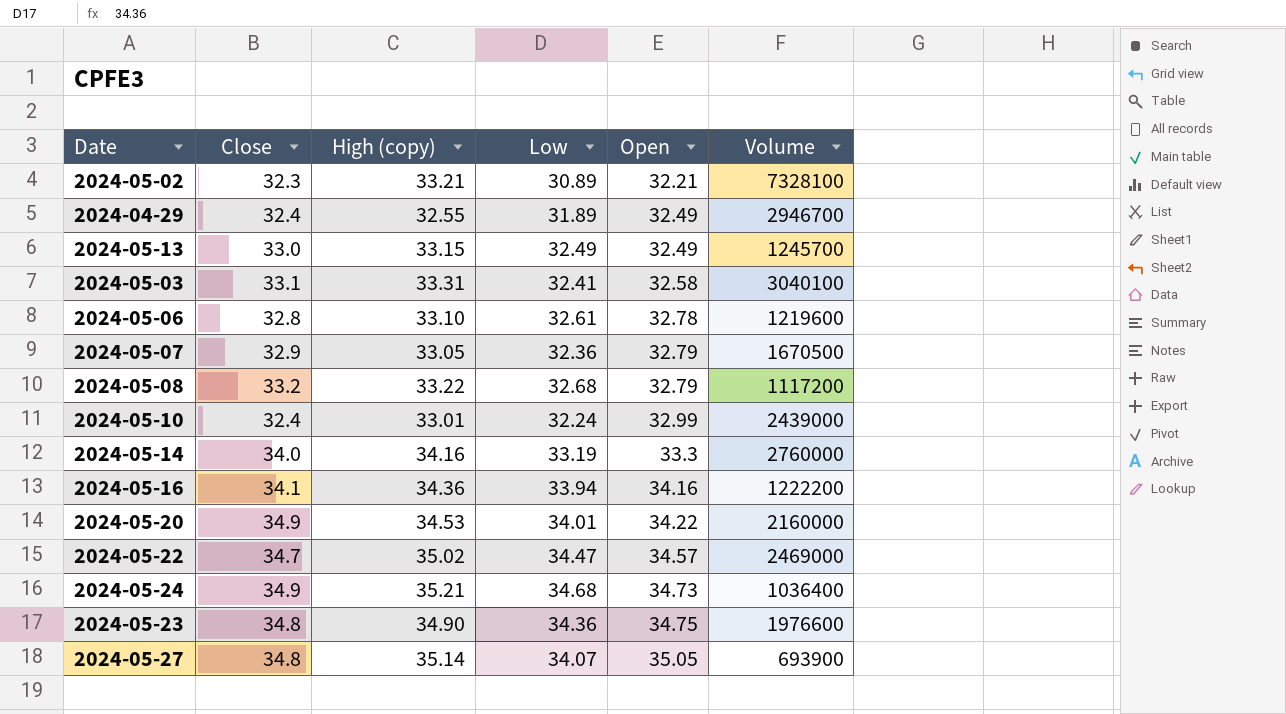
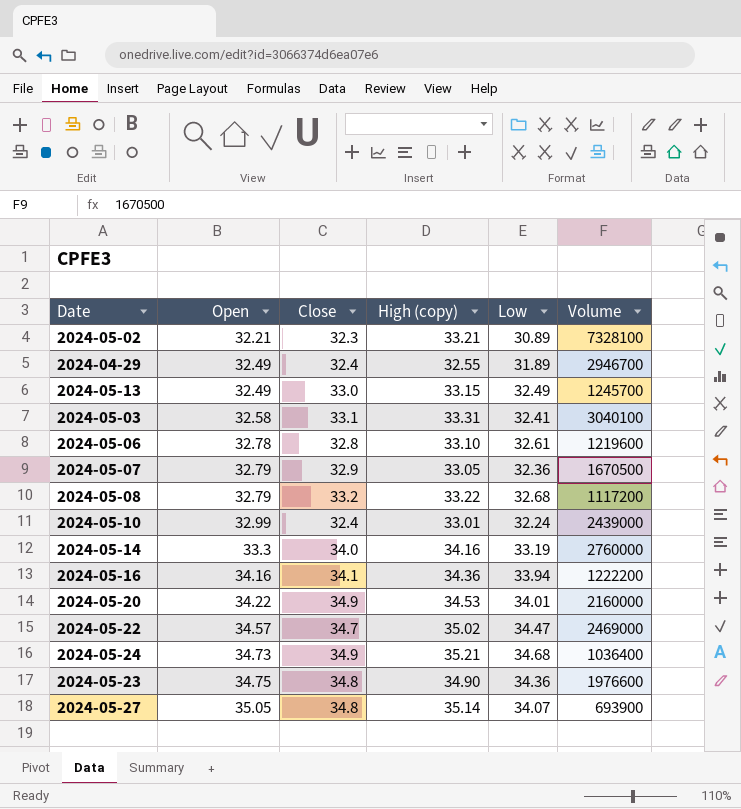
column Open | position: 5 -> 2

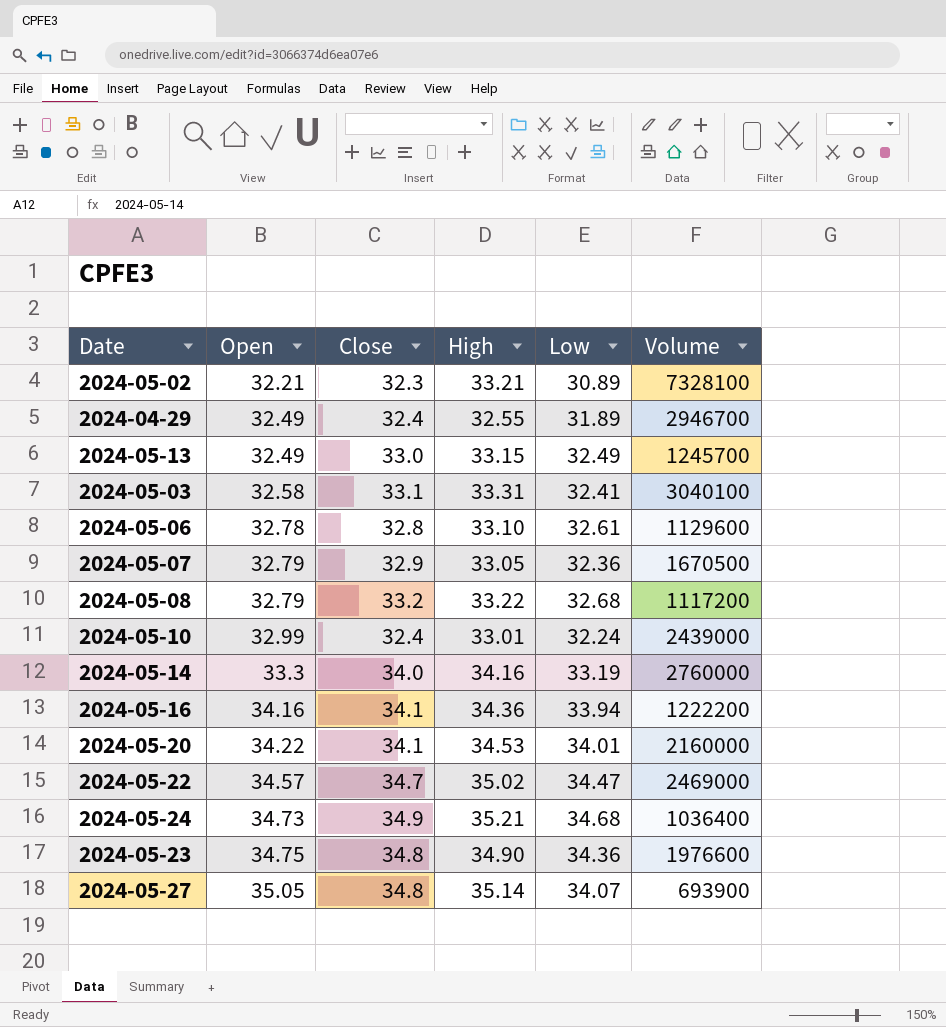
column name: High (copy) -> High
2024-05-06 | Volume: 1219600 -> 1129600
2024-05-20 | Close: 34.9 -> 34.1

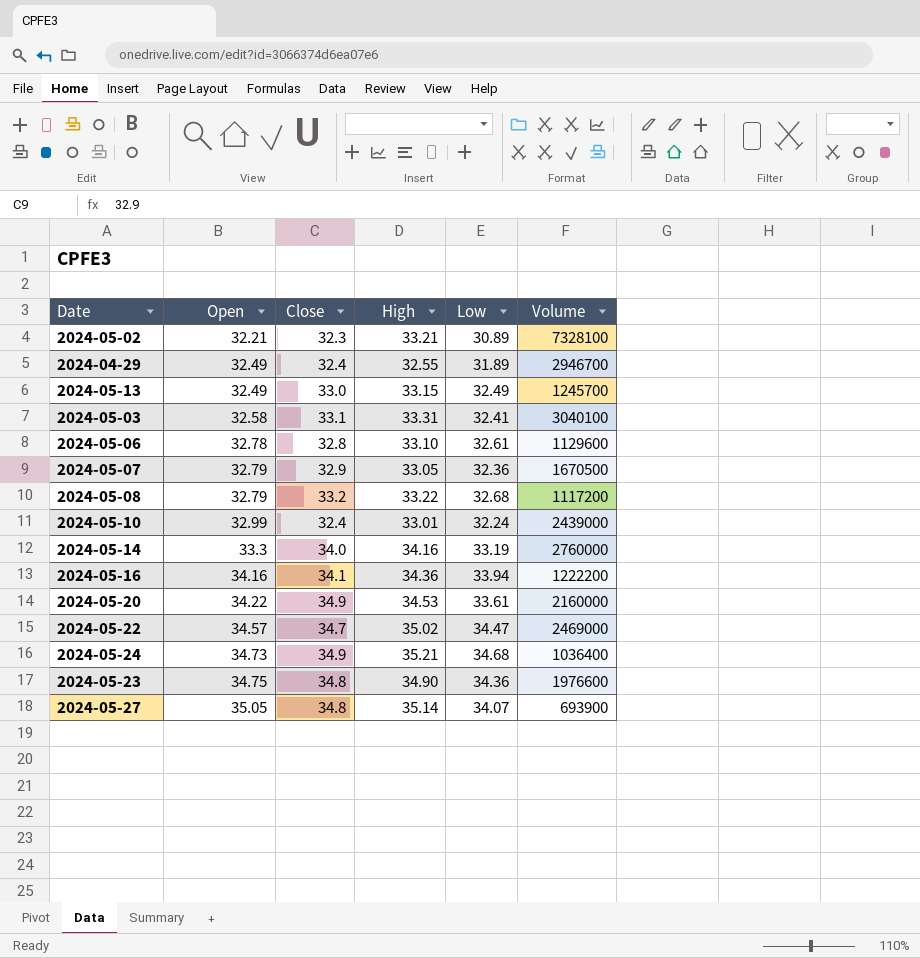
2024-05-20 | Close: 34.1 -> 34.9
2024-05-20 | Low: 34.01 -> 33.61

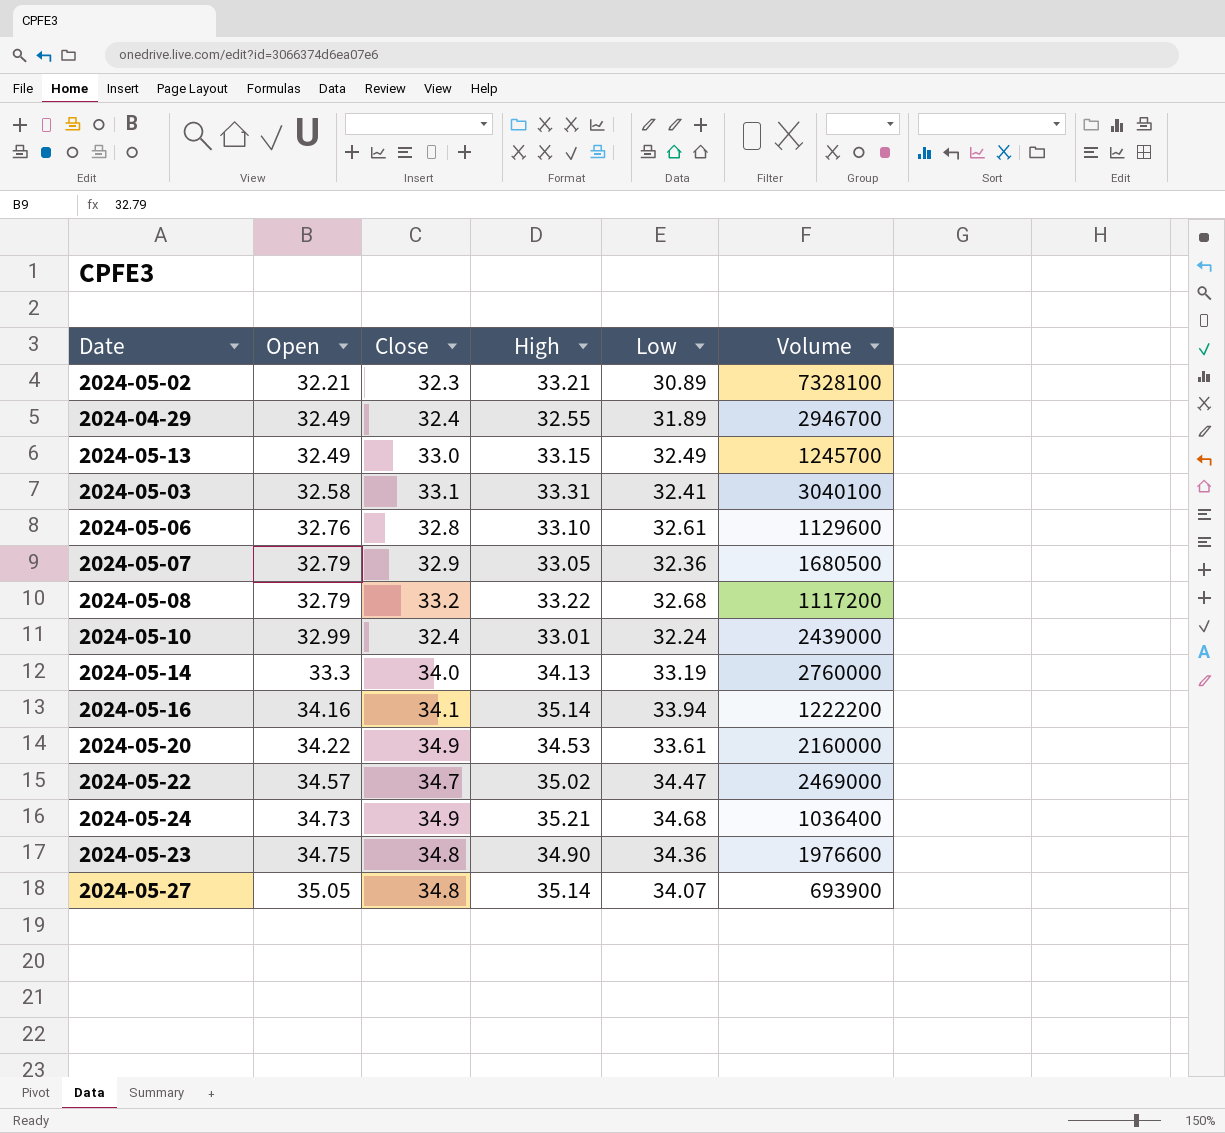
2024-05-06 | Open: 32.78 -> 32.76
2024-05-07 | Volume: 1670500 -> 1680500
2024-05-14 | High: 34.16 -> 34.13
2024-05-16 | High: 34.36 -> 35.14

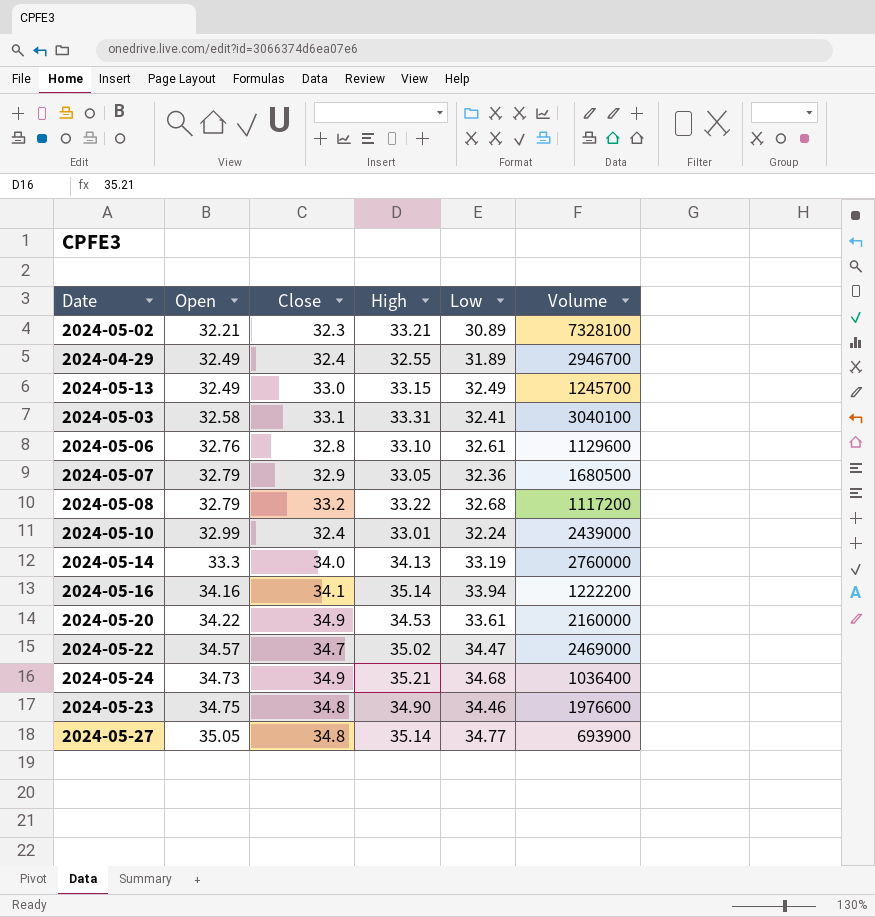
2024-05-23 | Low: 34.36 -> 34.46
2024-05-27 | Low: 34.07 -> 34.77

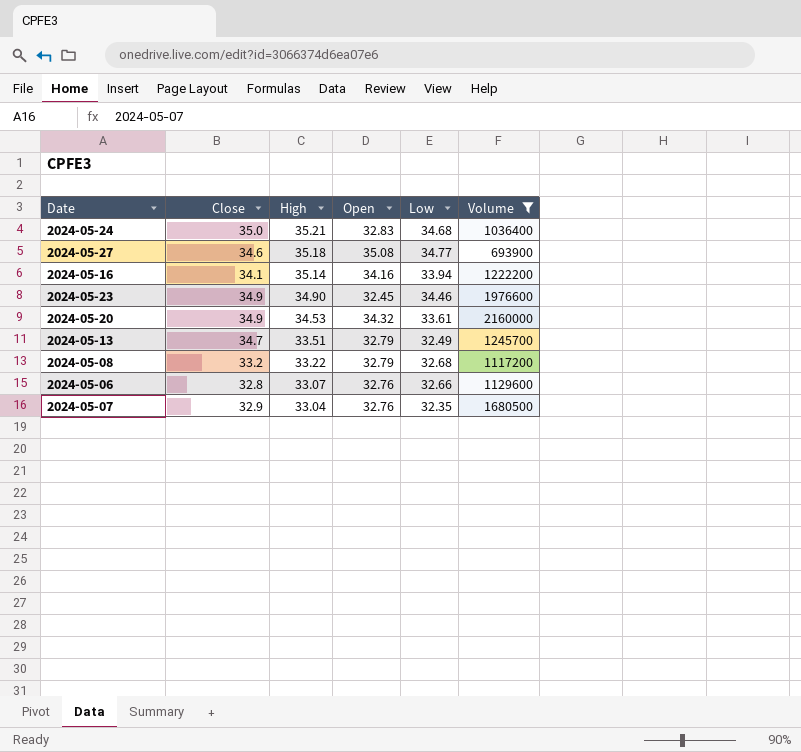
filter: none -> Volume <= 2160000
row order: Open ascending -> High descending
column Open | position: 2 -> 4
2024-05-24 | Close: 34.9 -> 35.0
2024-05-24 | Open: 34.73 -> 32.83
2024-05-27 | Close: 34.8 -> 34.6
2024-05-27 | High: 35.14 -> 35.18
2024-05-27 | Open: 35.05 -> 35.08
2024-05-23 | Close: 34.8 -> 34.9
2024-05-23 | Open: 34.75 -> 32.45
2024-05-20 | Open: 34.22 -> 34.32
2024-05-13 | Close: 33.0 -> 34.7
2024-05-13 | High: 33.15 -> 33.51
2024-05-13 | Open: 32.49 -> 32.79
2024-05-06 | High: 33.10 -> 33.07
2024-05-06 | Low: 32.61 -> 32.66
2024-05-07 | High: 33.05 -> 33.04
2024-05-07 | Open: 32.79 -> 32.76
2024-05-07 | Low: 32.36 -> 32.35

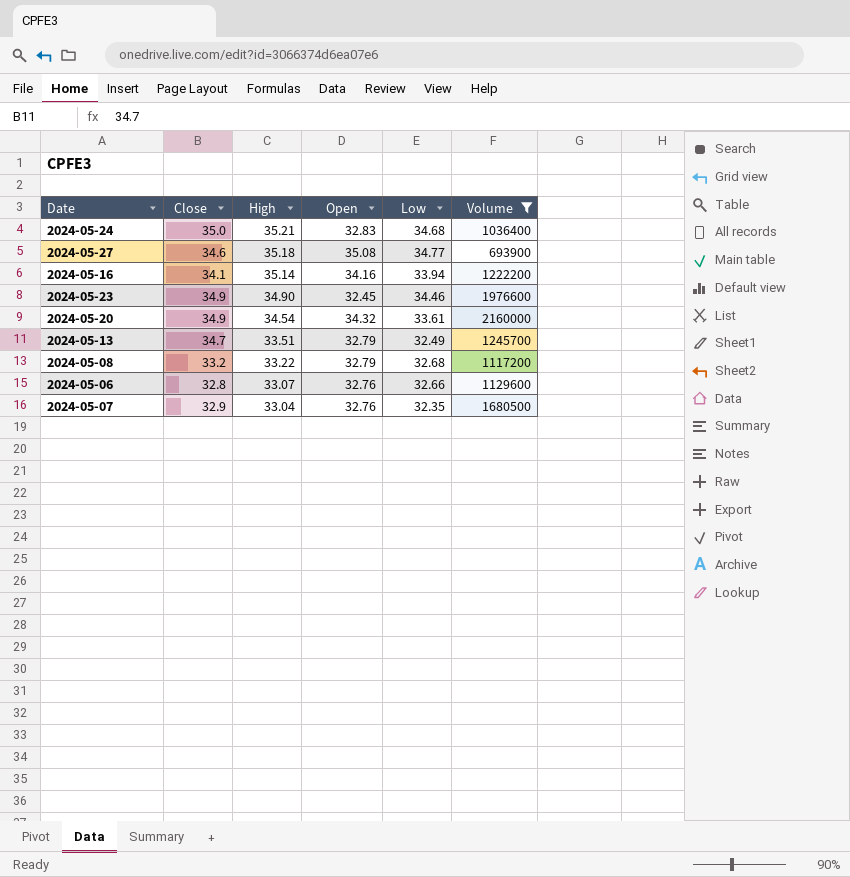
2024-05-20 | High: 34.53 -> 34.54

